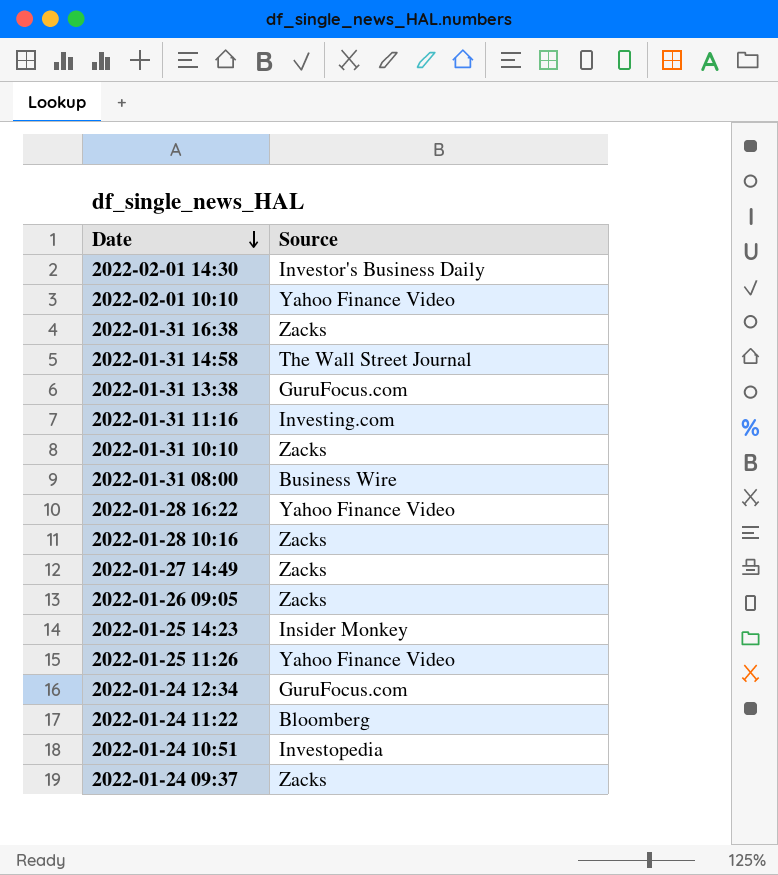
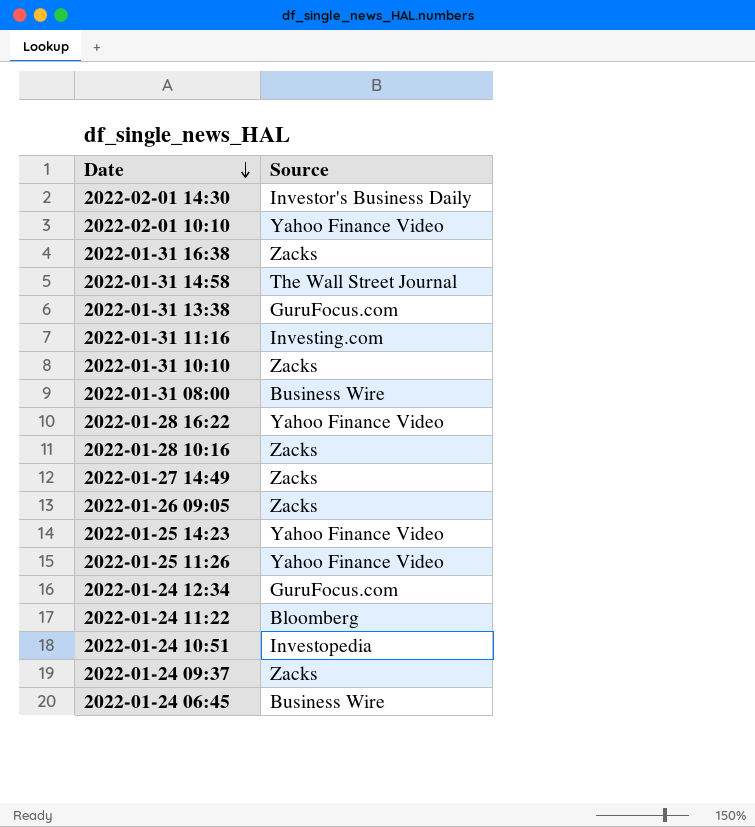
2022-01-25 14:23 | Source: Insider Monkey -> Yahoo Finance Video
row 2022-01-24 06:45: none -> Business Wire

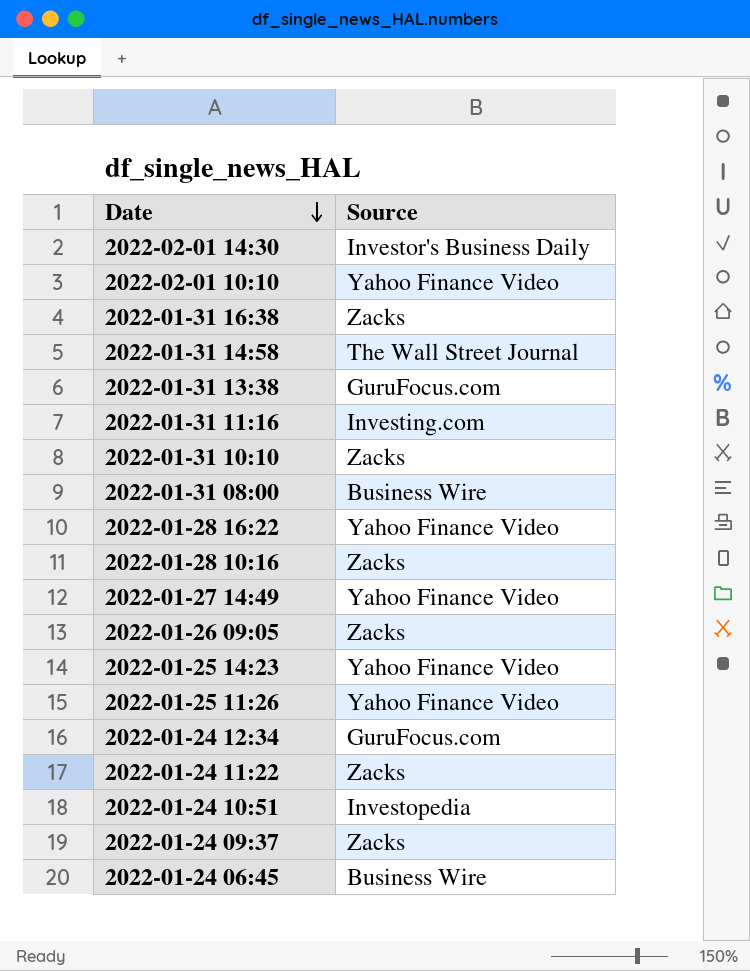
2022-01-27 14:49 | Source: Zacks -> Yahoo Finance Video
2022-01-24 11:22 | Source: Bloomberg -> Zacks

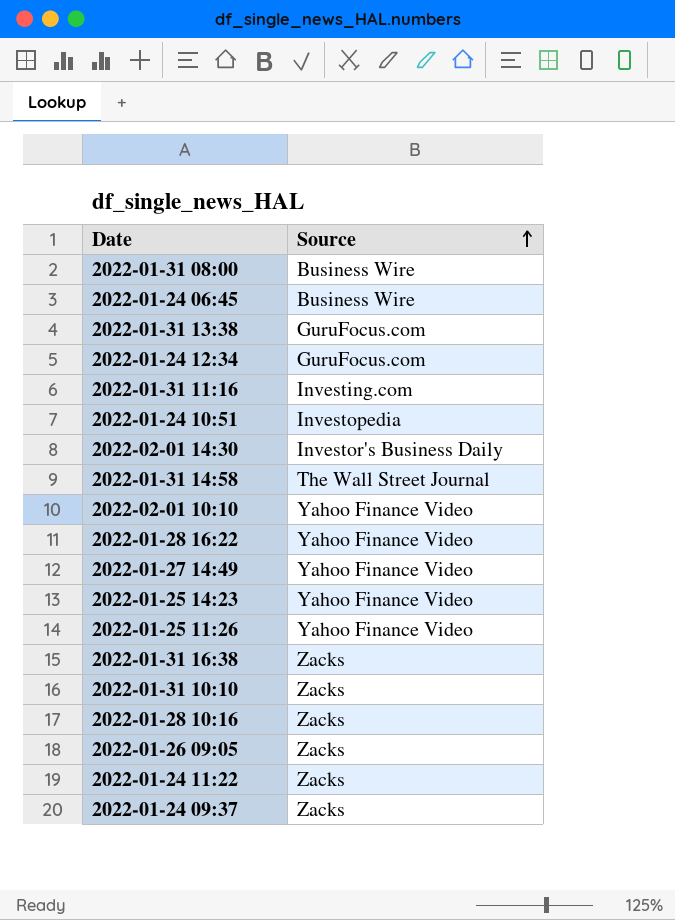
row order: Date descending -> Source ascending

